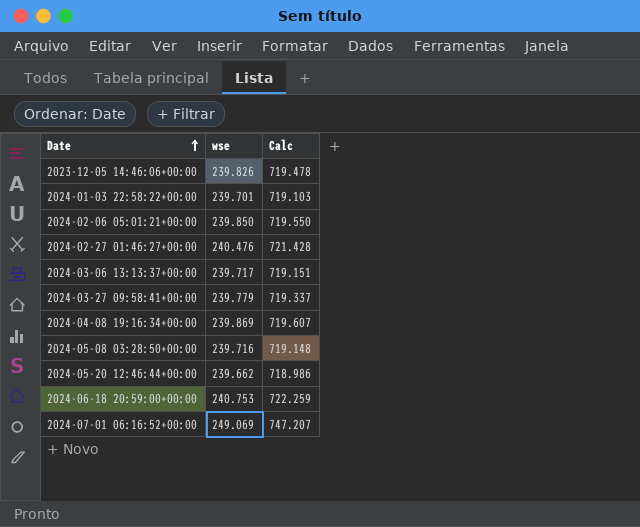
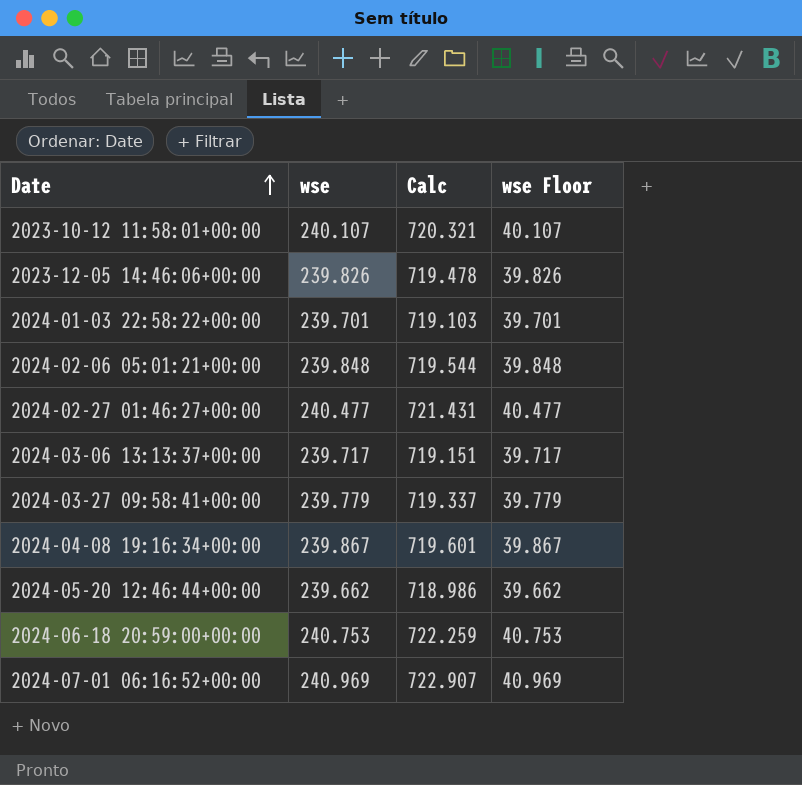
column wse Floor | formula: none -> [wse] - 200
row 2024-05-08 03:28:50+00:00: 239.716 | 719.148 -> none
row 2023-10-12 11:58:01+00:00: none -> 240.107 | 720.321 | 40.107
2024-02-06 05:01:21+00:00 | wse: 239.850 -> 239.848
2024-02-06 05:01:21+00:00 | Calc: 719.550 -> 719.544
2024-02-27 01:46:27+00:00 | wse: 240.476 -> 240.477
2024-02-27 01:46:27+00:00 | Calc: 721.428 -> 721.431
2024-04-08 19:16:34+00:00 | wse: 239.869 -> 239.867
2024-04-08 19:16:34+00:00 | Calc: 719.607 -> 719.601
2024-07-01 06:16:52+00:00 | wse: 249.069 -> 240.969
2024-07-01 06:16:52+00:00 | Calc: 747.207 -> 722.907

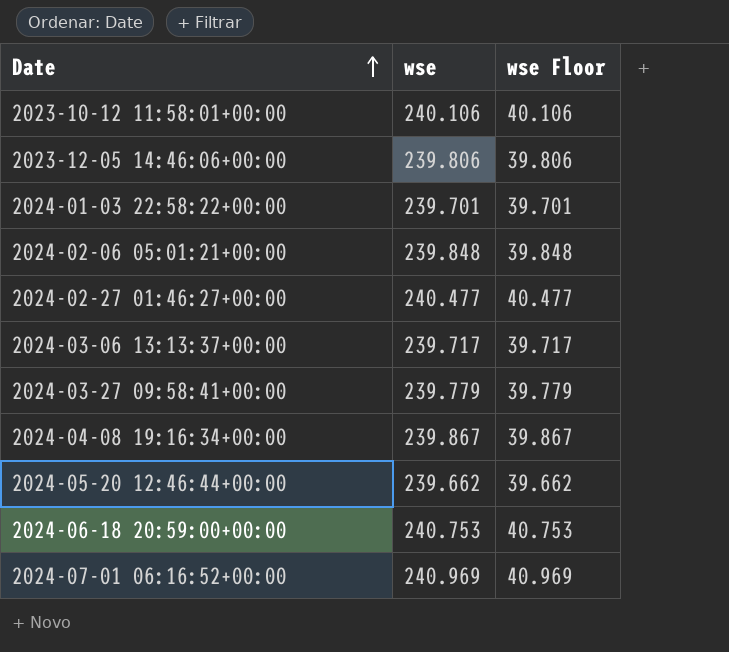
column Calc | formula: [wse] * 3 -> none
2023-10-12 11:58:01+00:00 | wse: 240.107 -> 240.106
2023-10-12 11:58:01+00:00 | wse Floor: 40.107 -> 40.106
2023-12-05 14:46:06+00:00 | wse: 239.826 -> 239.806
2023-12-05 14:46:06+00:00 | wse Floor: 39.826 -> 39.806

